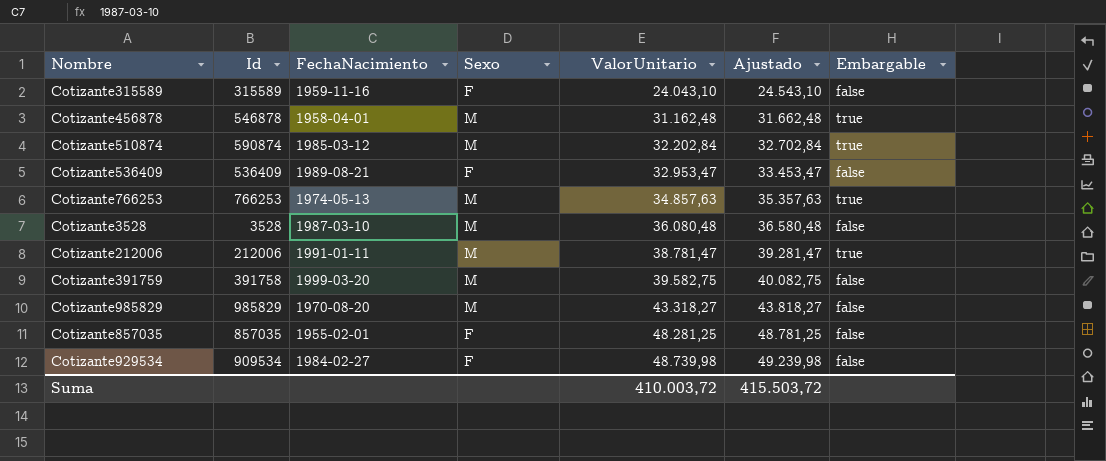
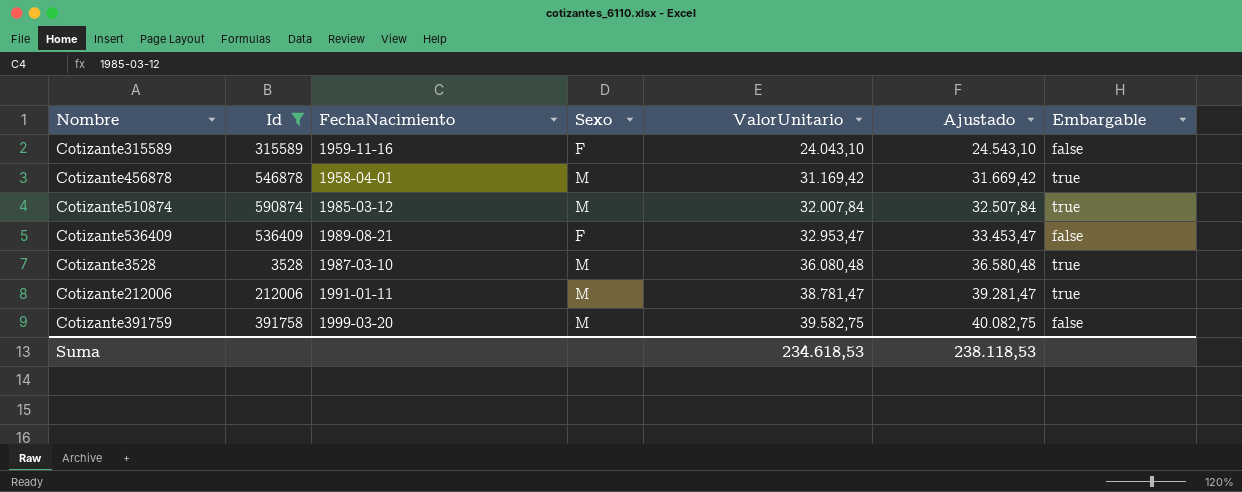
filter: none -> Id <= 590874
Cotizante456878 | ValorUnitario: 31.162,48 -> 31.169,42
Cotizante456878 | Ajustado: 31.662,48 -> 31.669,42
Cotizante510874 | ValorUnitario: 32.202,84 -> 32.007,84
Cotizante510874 | Ajustado: 32.702,84 -> 32.507,84
Cotizante3528 | Embargable: false -> true
Suma | ValorUnitario: 410.003,72 -> 234.618,53
Suma | Ajustado: 415.503,72 -> 238.118,53

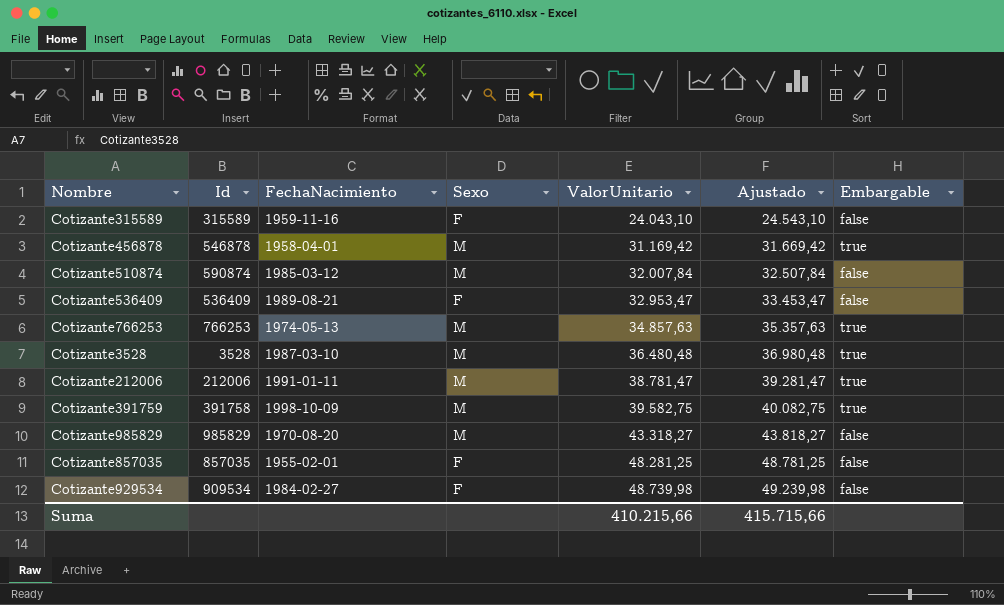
filter: Id <= 590874 -> none
Cotizante510874 | Embargable: true -> false
Cotizante3528 | ValorUnitario: 36.080,48 -> 36.480,48
Cotizante3528 | Ajustado: 36.580,48 -> 36.980,48
Cotizante391759 | FechaNacimiento: 1999-03-20 -> 1998-10-09
Cotizante391759 | Embargable: false -> true
Suma | ValorUnitario: 234.618,53 -> 410.215,66
Suma | Ajustado: 238.118,53 -> 415.715,66

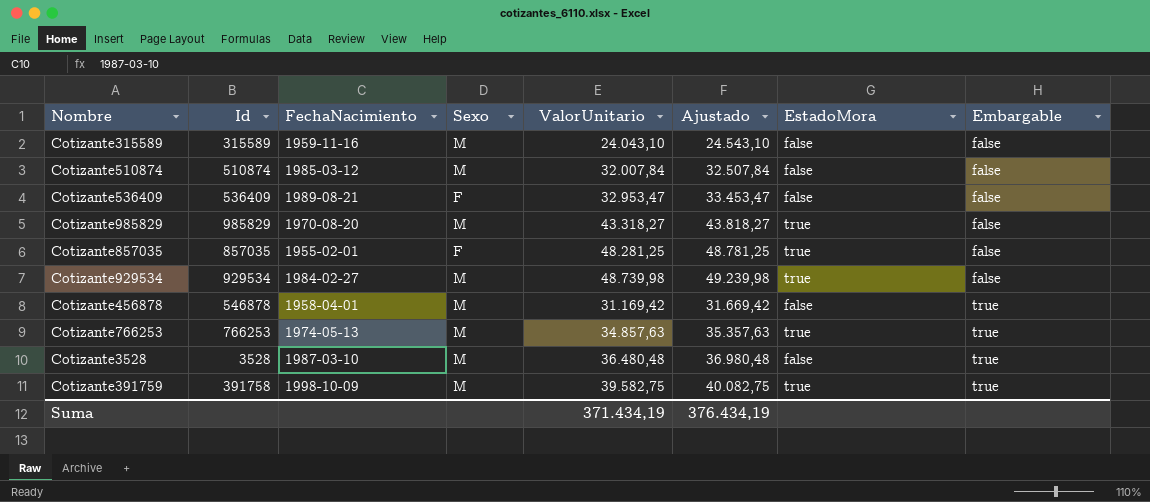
row order: ValorUnitario ascending -> Embargable ascending
column EstadoMora | position: none -> 7
row Cotizante212006: 212006 | 1991-01-11 | M | 38.781,47 | 39.281,47 | true -> none
Cotizante315589 | Sexo: F -> M
Cotizante510874 | Id: 590874 -> 510874
Cotizante929534 | Id: 909534 -> 929534
Cotizante929534 | Sexo: F -> M
Suma | ValorUnitario: 410.215,66 -> 371.434,19
Suma | Ajustado: 415.715,66 -> 376.434,19

